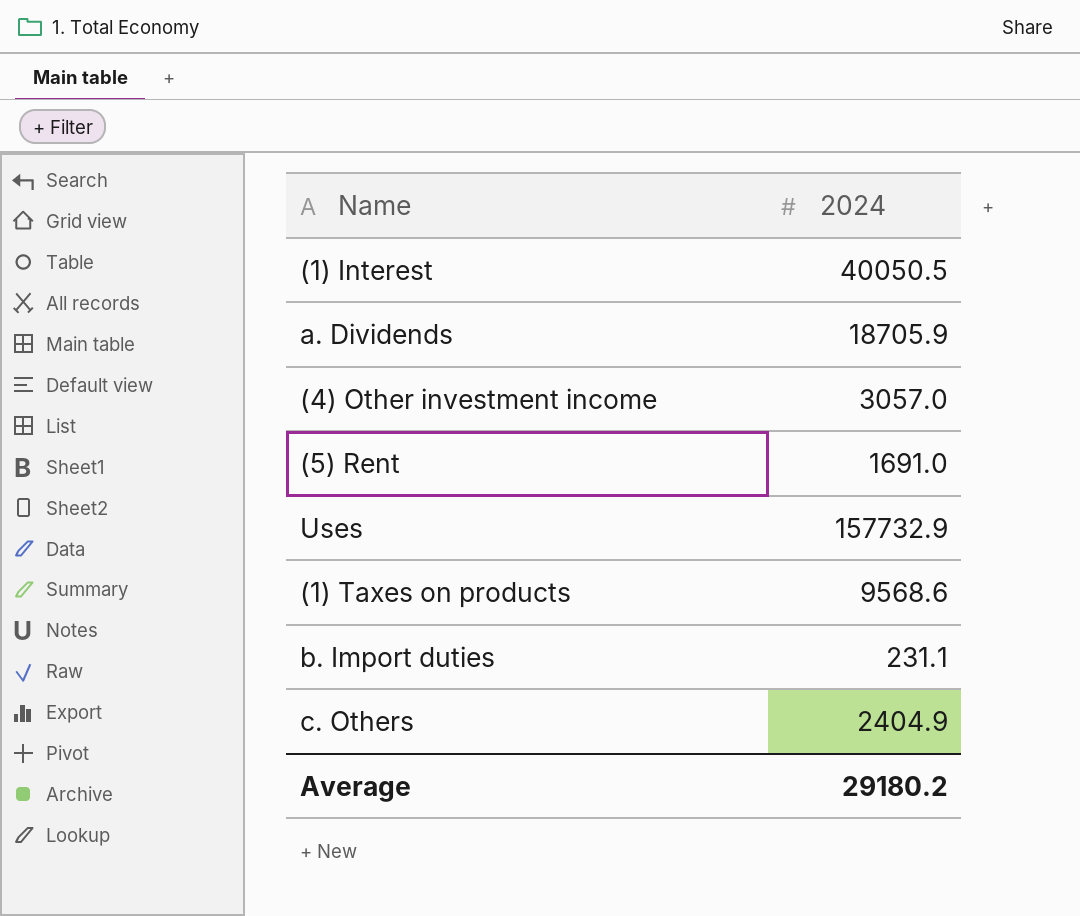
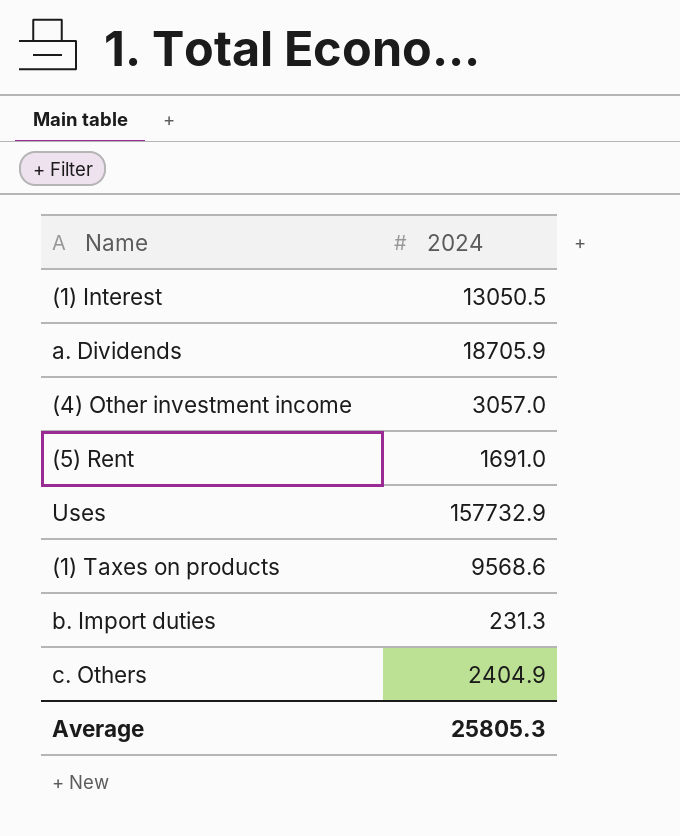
(1) Interest | 2024: 40050.5 -> 13050.5
b. Import duties | 2024: 231.1 -> 231.3
Average | 2024: 29180.2 -> 25805.3

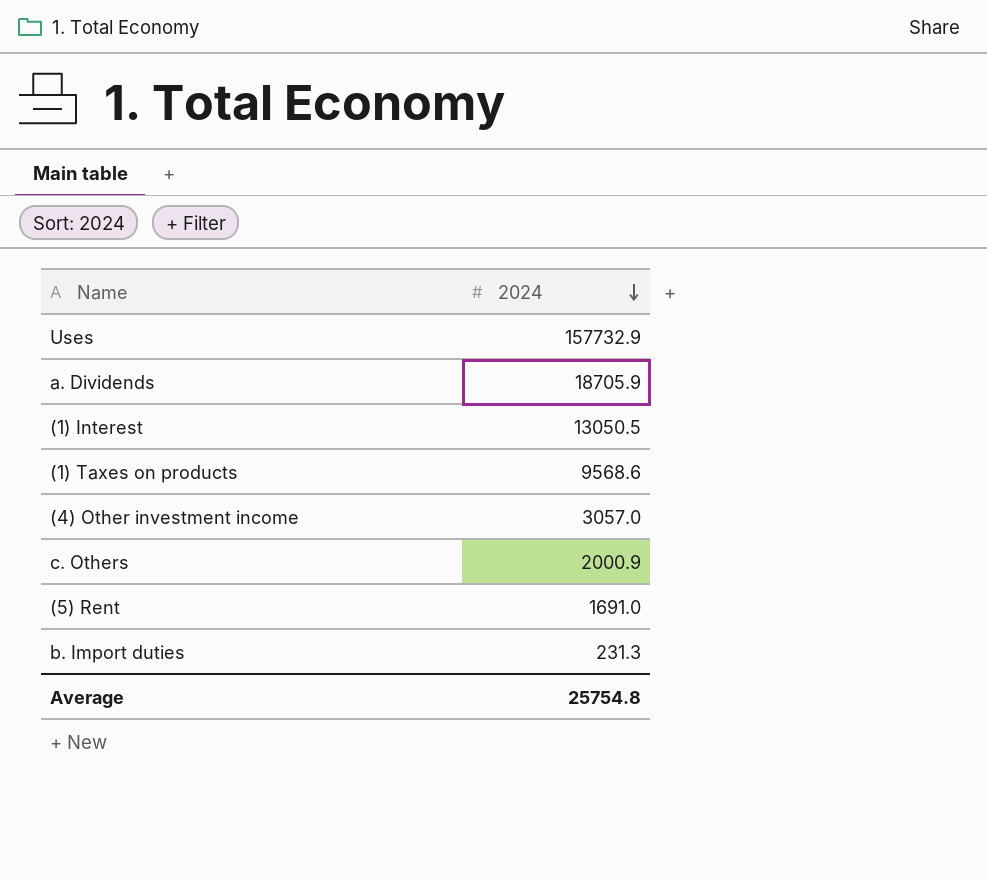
row order: none -> 2024 descending
c. Others | 2024: 2404.9 -> 2000.9
Average | 2024: 25805.3 -> 25754.8

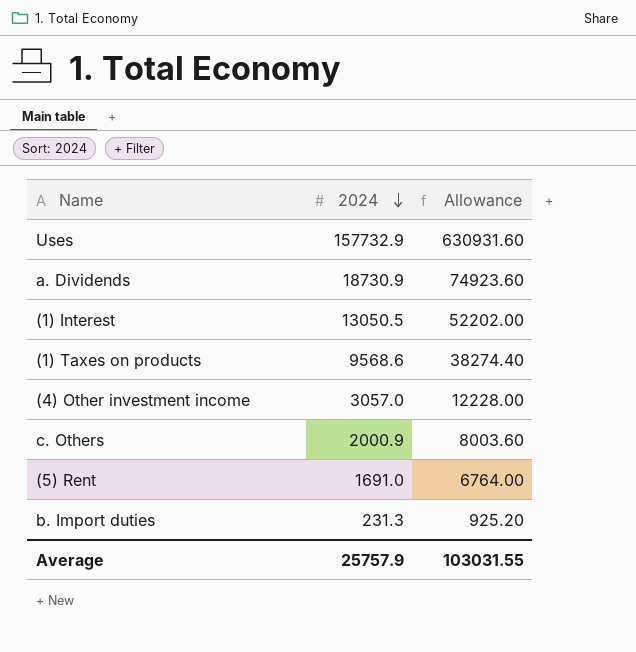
column Allowance | formula: none -> [2024] * 4
a. Dividends | 2024: 18705.9 -> 18730.9
Average | 2024: 25754.8 -> 25757.9

